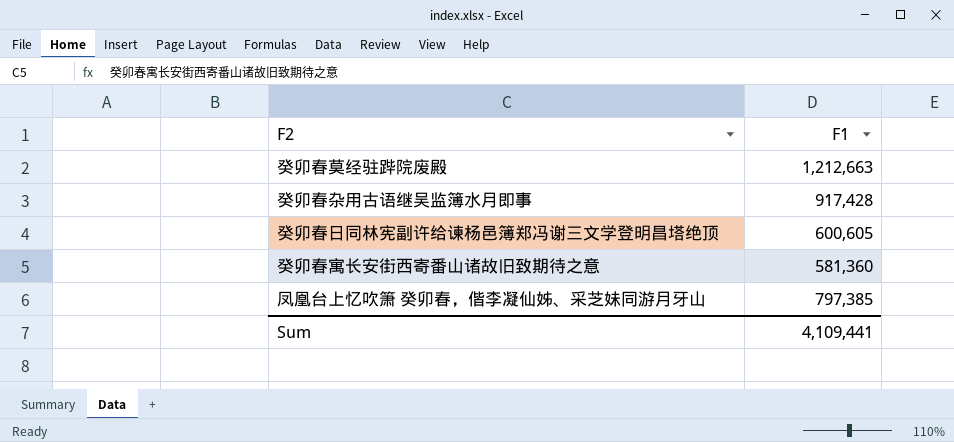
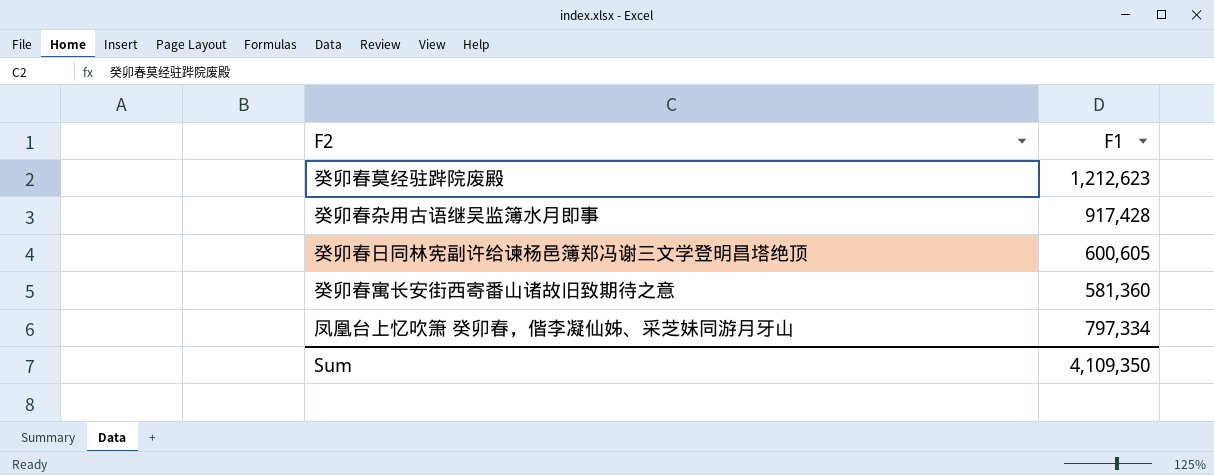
癸卯春莫经驻跸院废殿 | F1: 1,212,663 -> 1,212,623
凤凰台上忆吹箫 癸卯春，偕李凝仙姊、采芝妹同游月牙山 | F1: 797,385 -> 797,334
Sum | F1: 4,109,441 -> 4,109,350

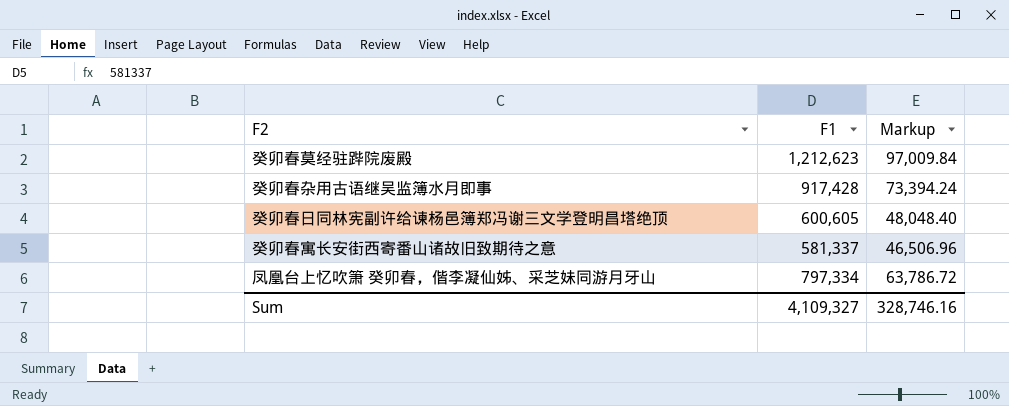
column Markup | formula: none -> [F1] * 0.08
癸卯春寓长安街西寄番山诸故旧致期待之意 | F1: 581,360 -> 581,337
Sum | F1: 4,109,350 -> 4,109,327

